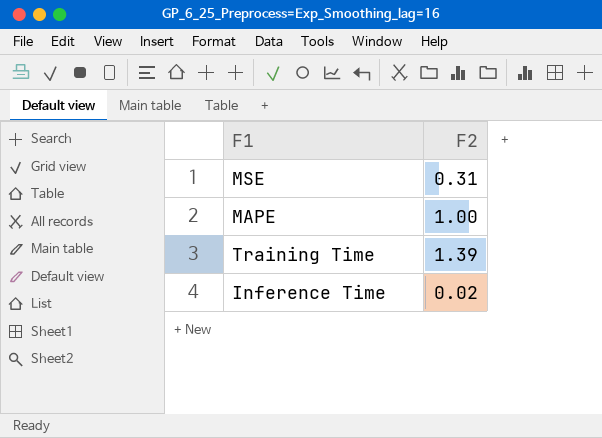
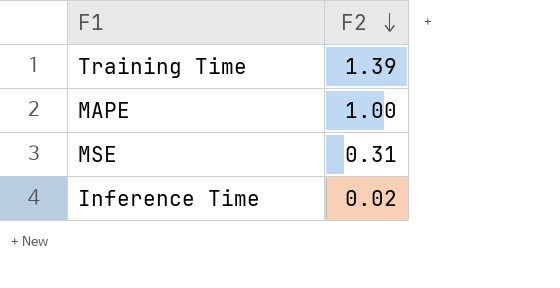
row order: none -> F2 descending

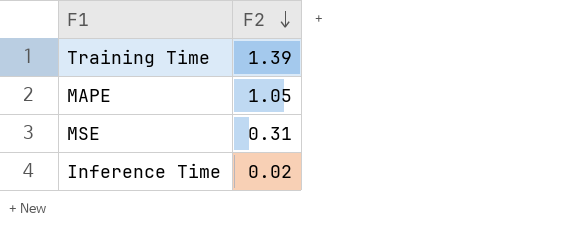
MAPE | F2: 1.00 -> 1.05

